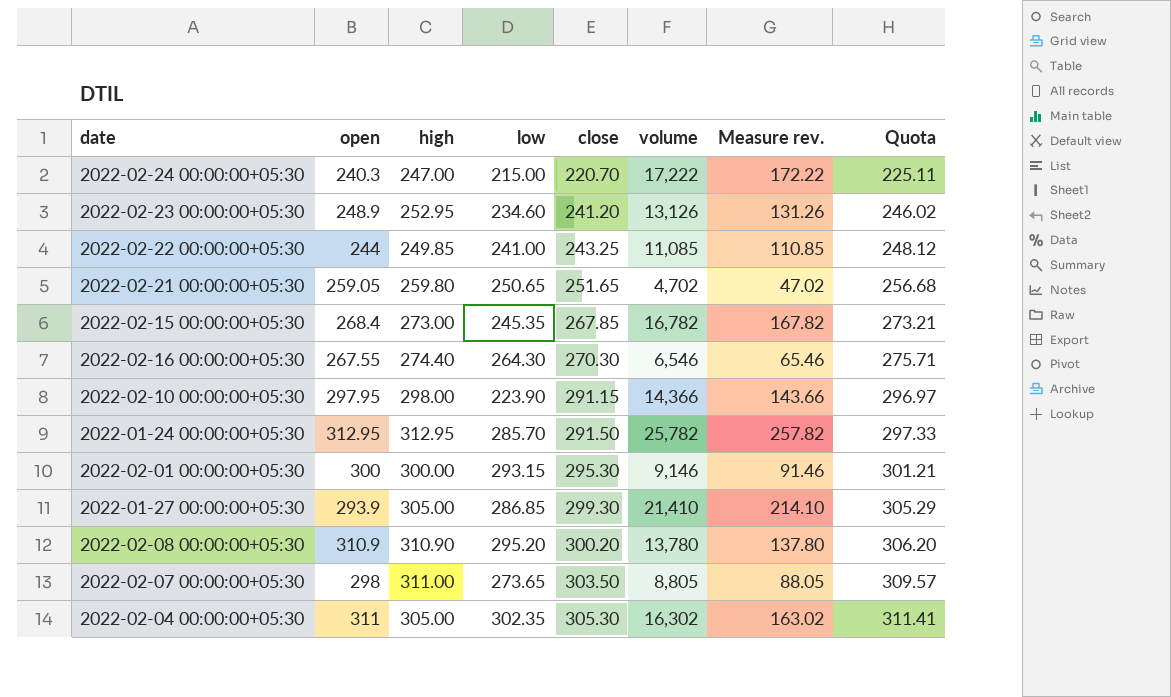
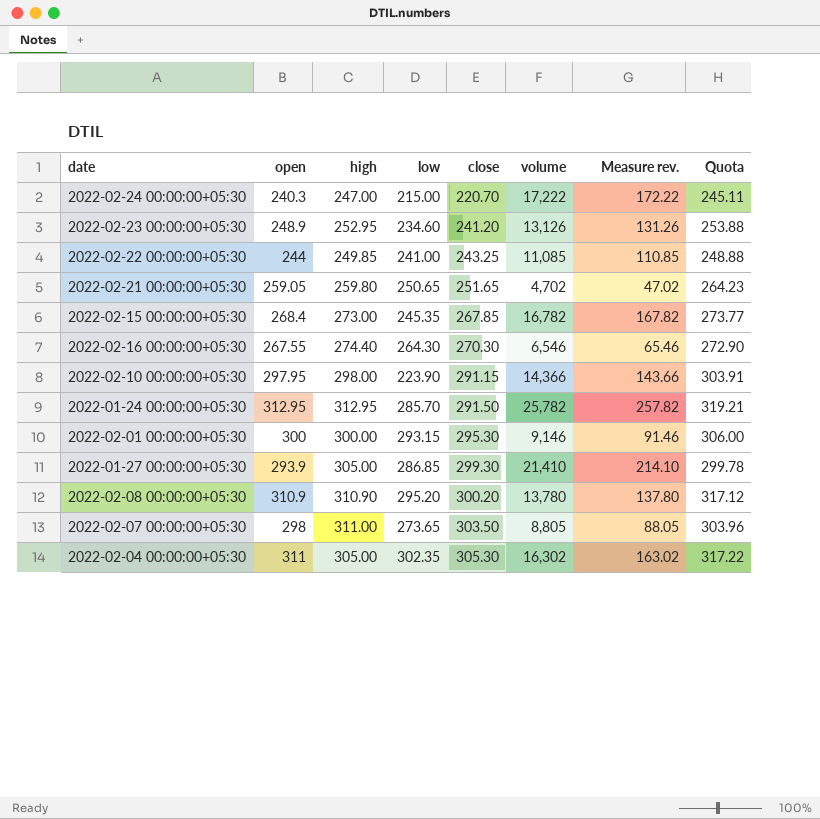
column Quota | formula: [close] * 1.02 -> [open] * 1.02

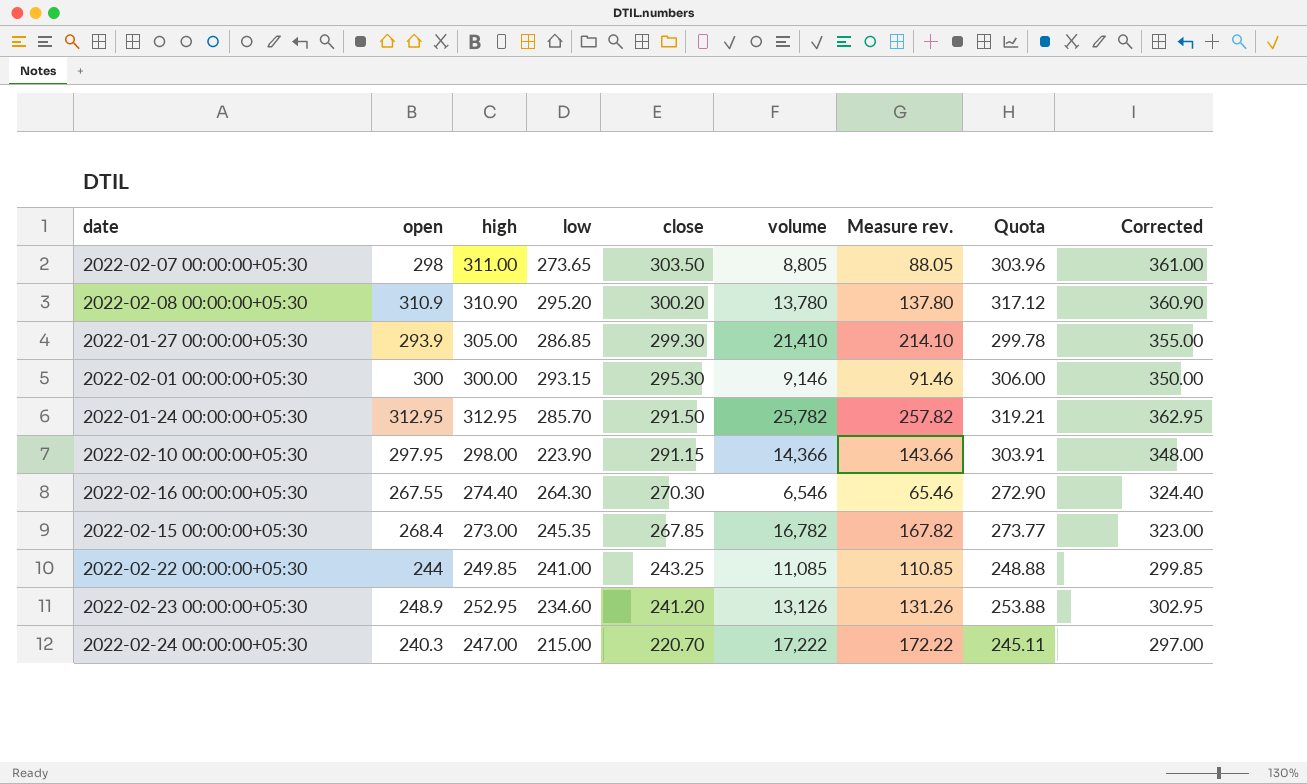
row order: close ascending -> close descending
column Corrected | formula: none -> [high] + 50
row 2022-02-21 00:00:00+05:30: 259.05 | 259.80 | 250.65 | 251.65 | 4,702 | 47.02 | 264.23 -> none
row 2022-02-04 00:00:00+05:30: 311 | 305.00 | 302.35 | 305.30 | 16,302 | 163.02 | 317.22 -> none

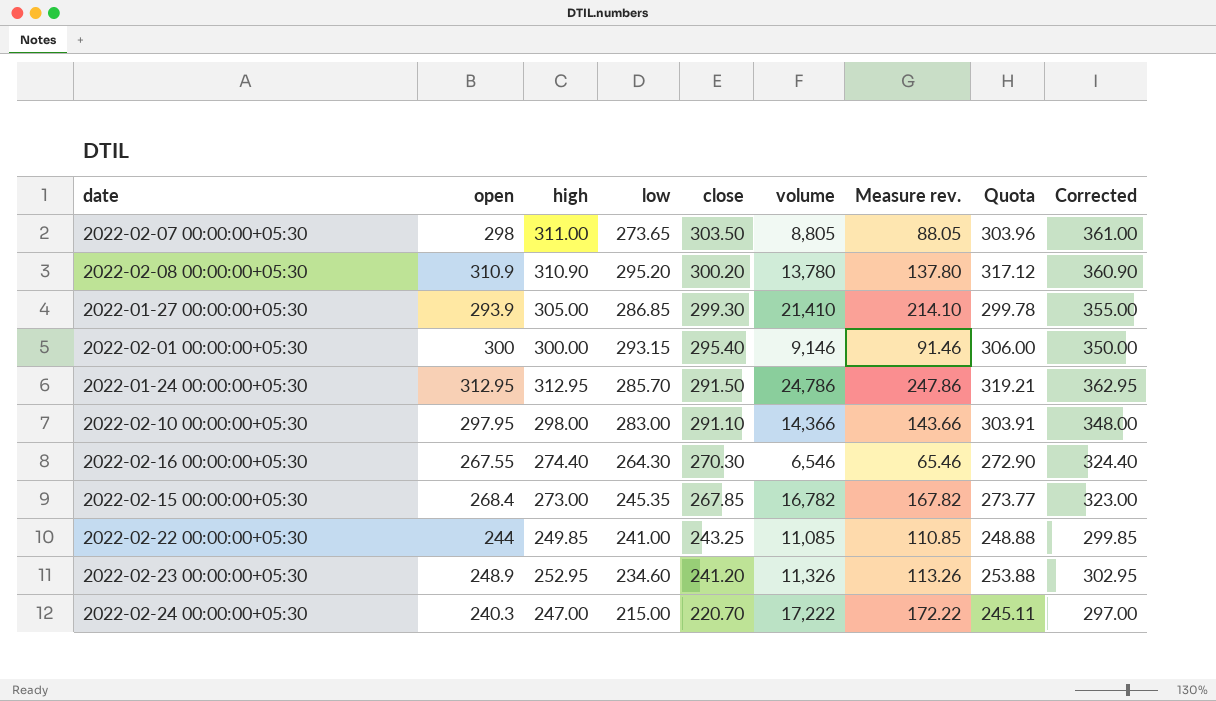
2022-02-01 00:00:00+05:30 | close: 295.30 -> 295.40
2022-01-24 00:00:00+05:30 | volume: 25,782 -> 24,786
2022-01-24 00:00:00+05:30 | Measure rev.: 257.82 -> 247.86
2022-02-10 00:00:00+05:30 | low: 223.90 -> 283.00
2022-02-10 00:00:00+05:30 | close: 291.15 -> 291.10
2022-02-23 00:00:00+05:30 | volume: 13,126 -> 11,326
2022-02-23 00:00:00+05:30 | Measure rev.: 131.26 -> 113.26

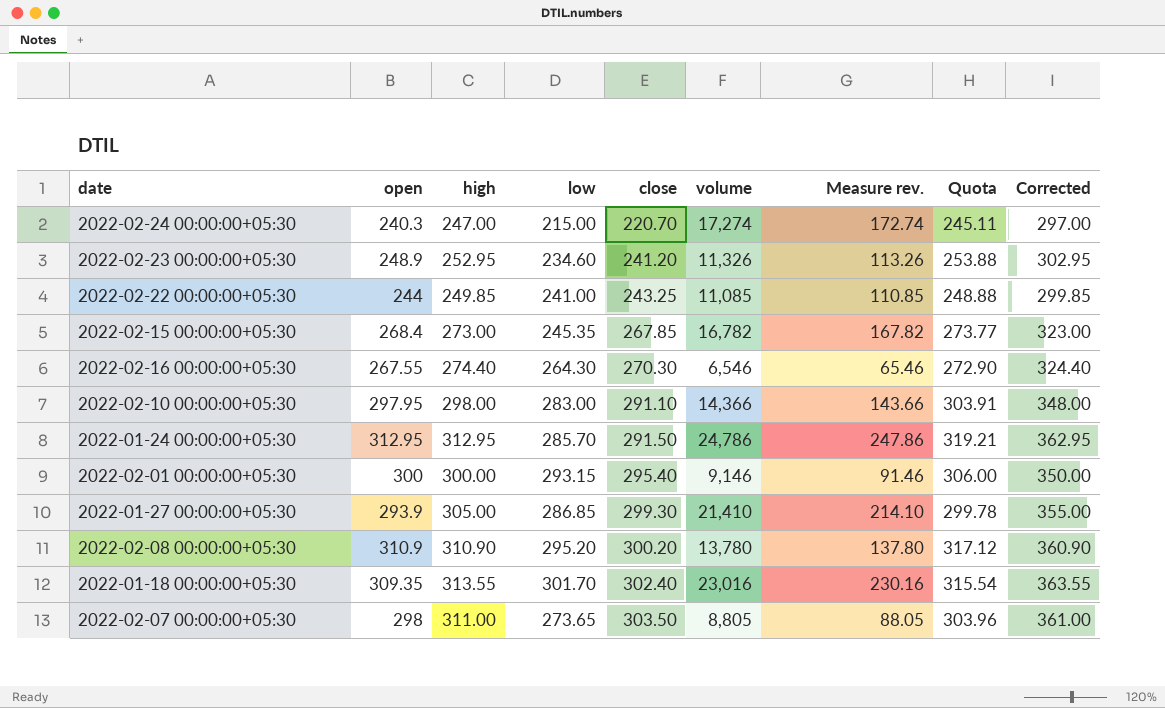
row order: close descending -> close ascending
2022-02-24 00:00:00+05:30 | volume: 17,222 -> 17,274
2022-02-24 00:00:00+05:30 | Measure rev.: 172.22 -> 172.74
row 2022-01-18 00:00:00+05:30: none -> 309.35 | 313.55 | 301.70 | 302.40 | 23,016 | 230.16 | 315.54 | 363.55

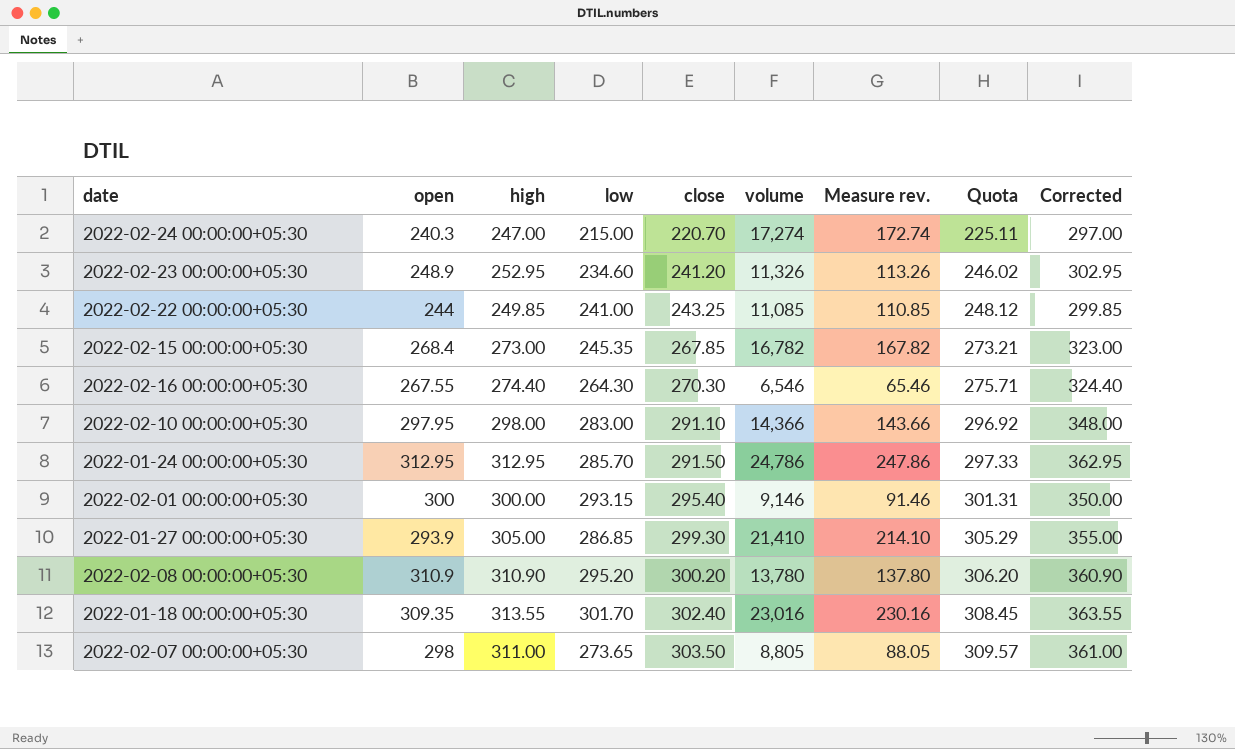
column Quota | formula: [open] * 1.02 -> [close] * 1.02

